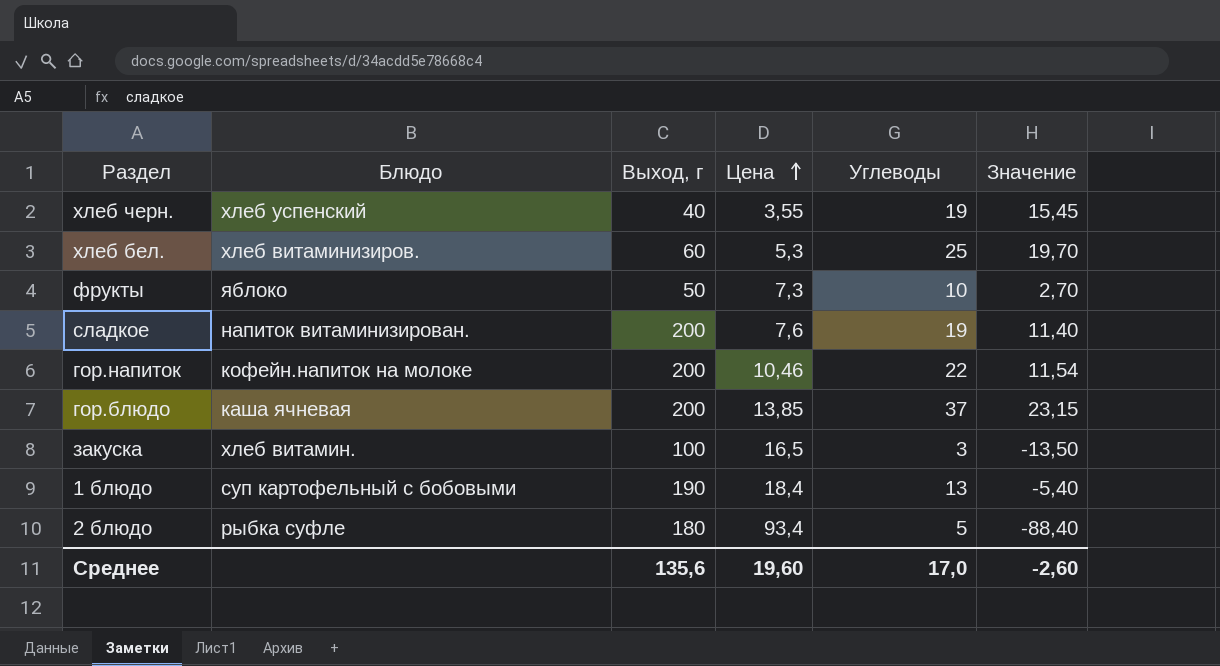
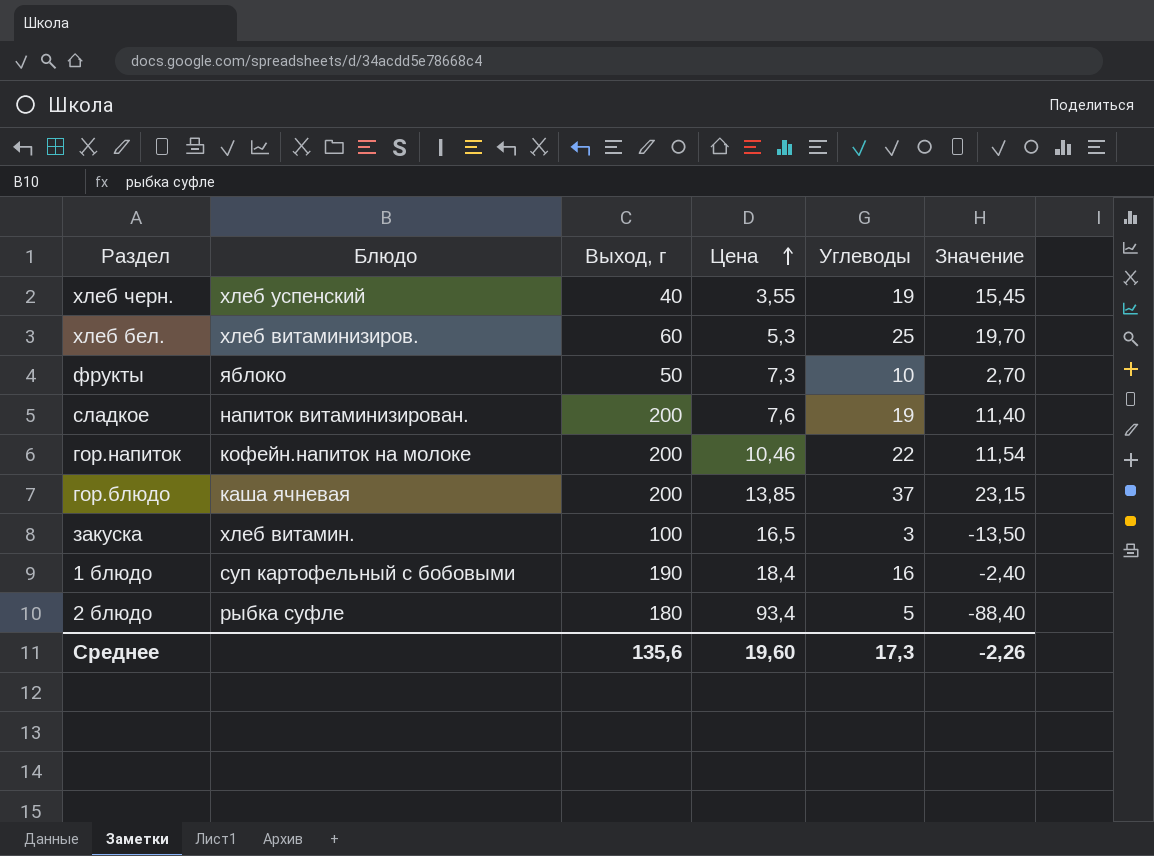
1 блюдо | Углеводы: 13 -> 16
1 блюдо | Значение: -5,40 -> -2,40
Среднее | Углеводы: 17,0 -> 17,3
Среднее | Значение: -2,60 -> -2,26

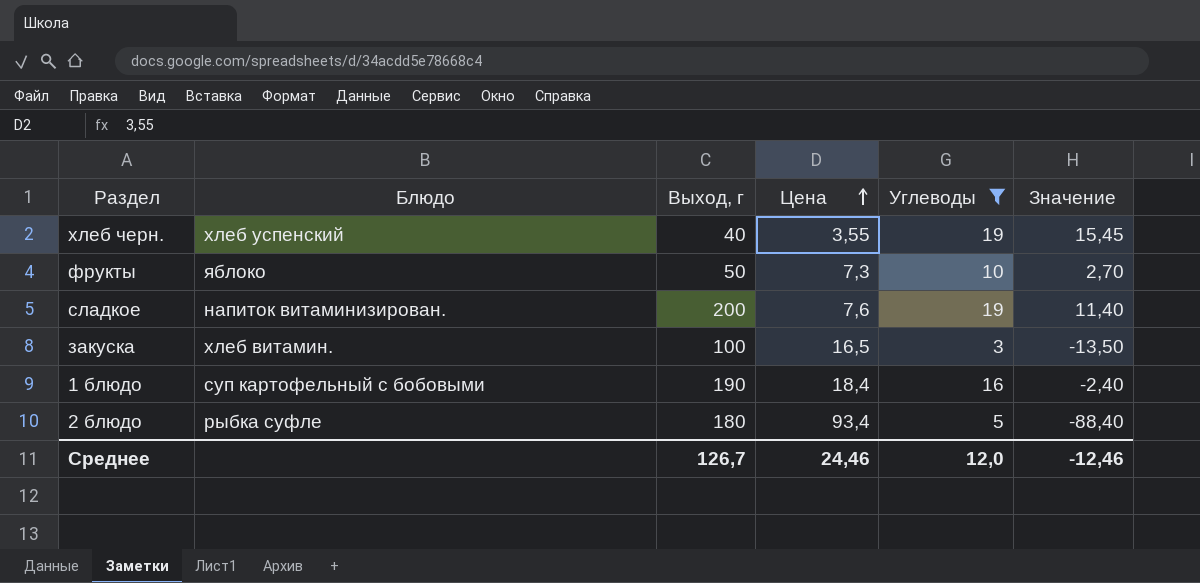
filter: none -> Углеводы <= 19
Среднее | Выход, г: 135,6 -> 126,7
Среднее | Цена: 19,60 -> 24,46
Среднее | Углеводы: 17,3 -> 12,0
Среднее | Значение: -2,26 -> -12,46

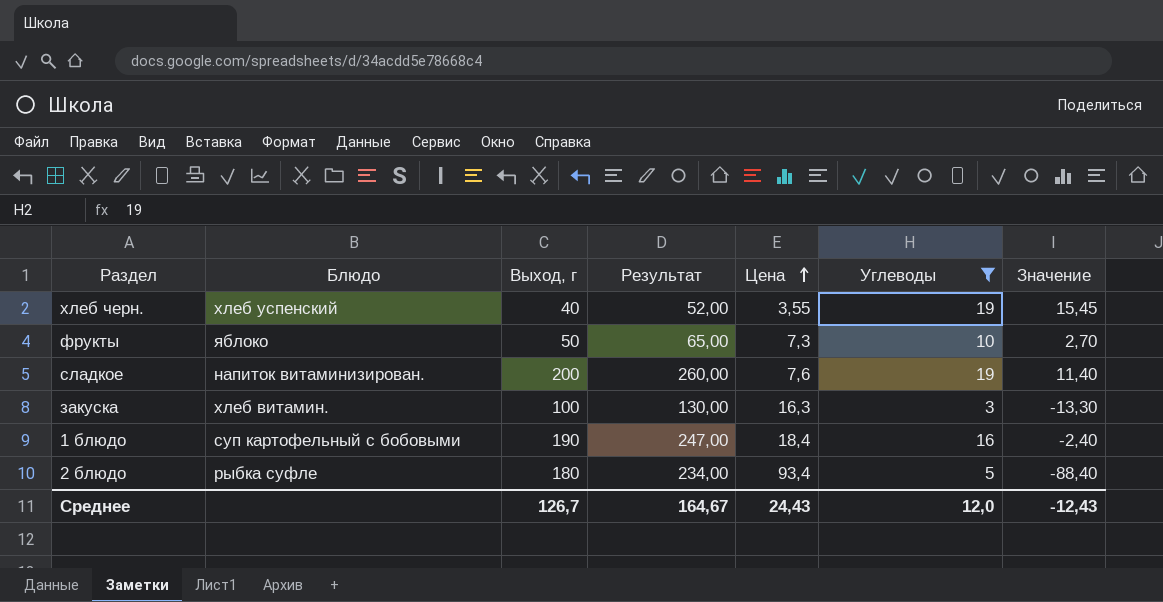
column Результат | formula: none -> [Выход, г] * 1,3
закуска | Цена: 16,5 -> 16,3
закуска | Значение: -13,50 -> -13,30
Среднее | Цена: 24,46 -> 24,43
Среднее | Значение: -12,46 -> -12,43

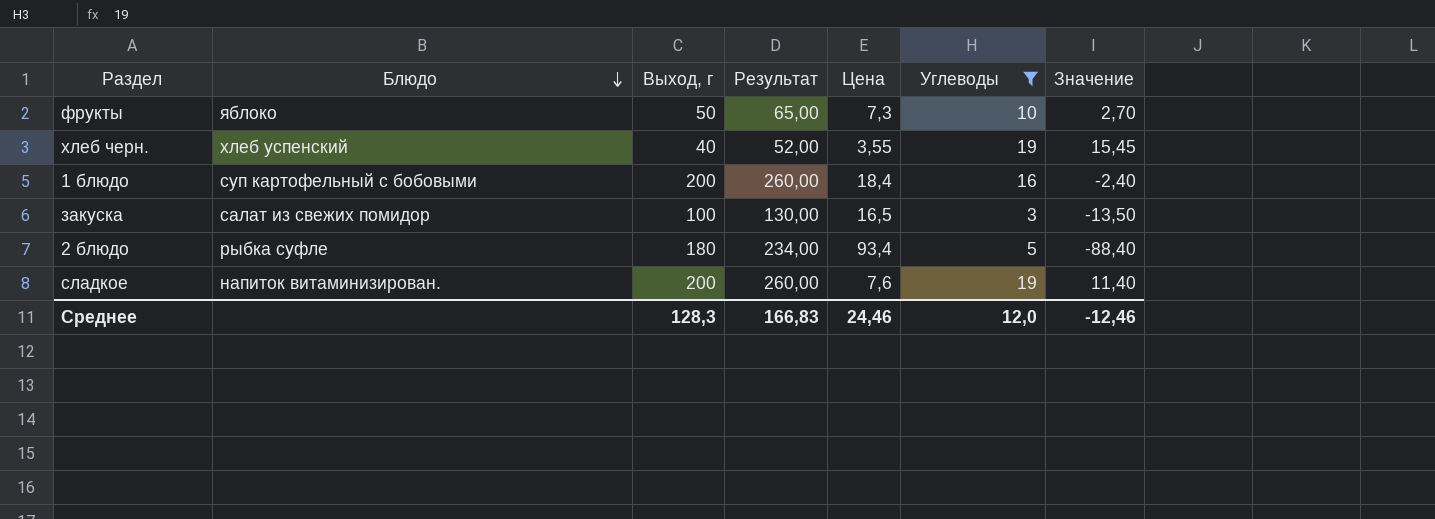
row order: Цена ascending -> Блюдо descending
1 блюдо | Выход, г: 190 -> 200
1 блюдо | Результат: 247,00 -> 260,00
закуска | Блюдо: хлеб витамин. -> салат из свежих помидор
закуска | Цена: 16,3 -> 16,5
закуска | Значение: -13,30 -> -13,50
Среднее | Выход, г: 126,7 -> 128,3
Среднее | Результат: 164,67 -> 166,83
Среднее | Цена: 24,43 -> 24,46
Среднее | Значение: -12,43 -> -12,46

